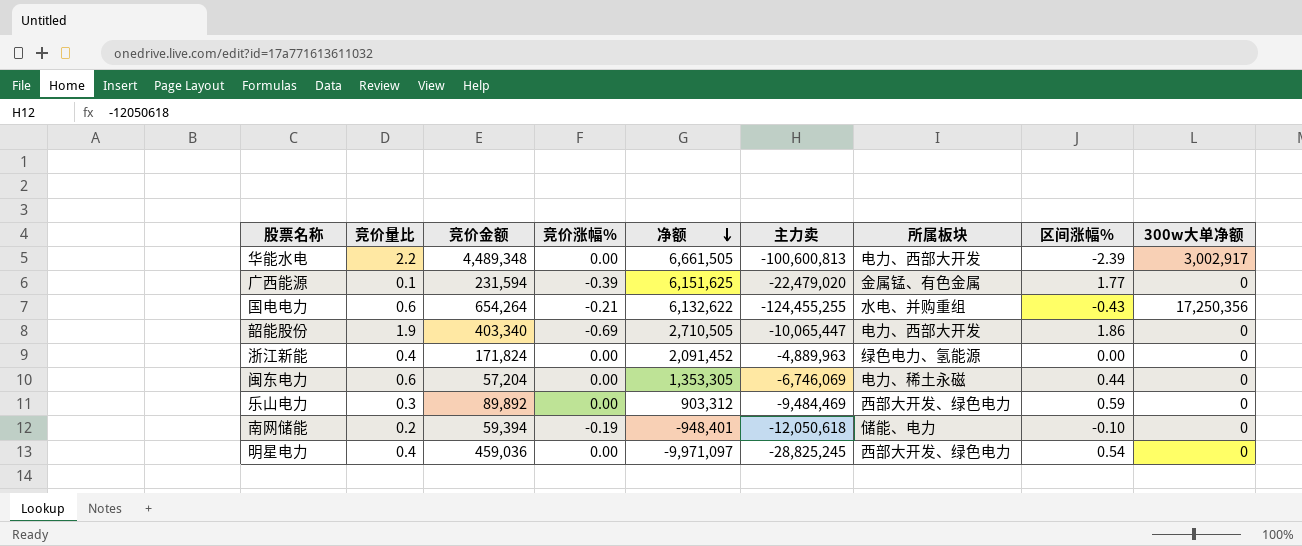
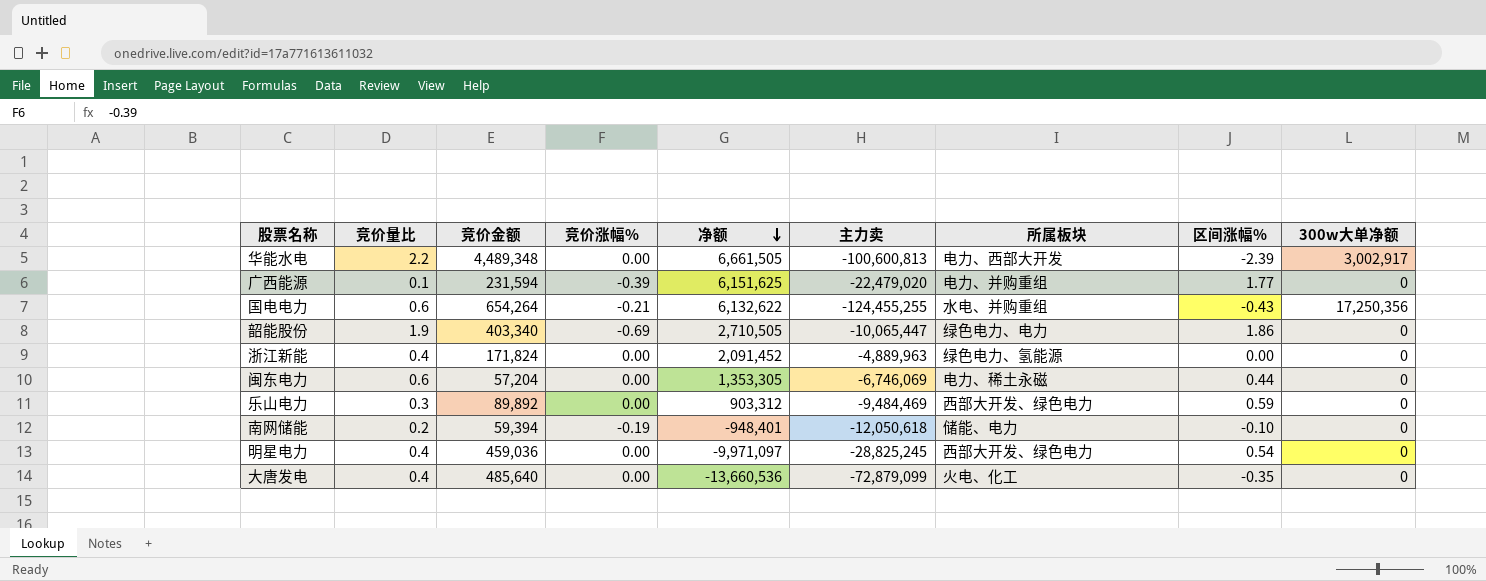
广西能源 | 所属板块: 金属锰、有色金属 -> 电力、并购重组
韶能股份 | 所属板块: 电力、西部大开发 -> 绿色电力、电力
row 大唐发电: none -> 0.4 | 485,640 | 0.00 | -13,660,536 | -72,879,099 | 火电、化工 | -0.35 | 0

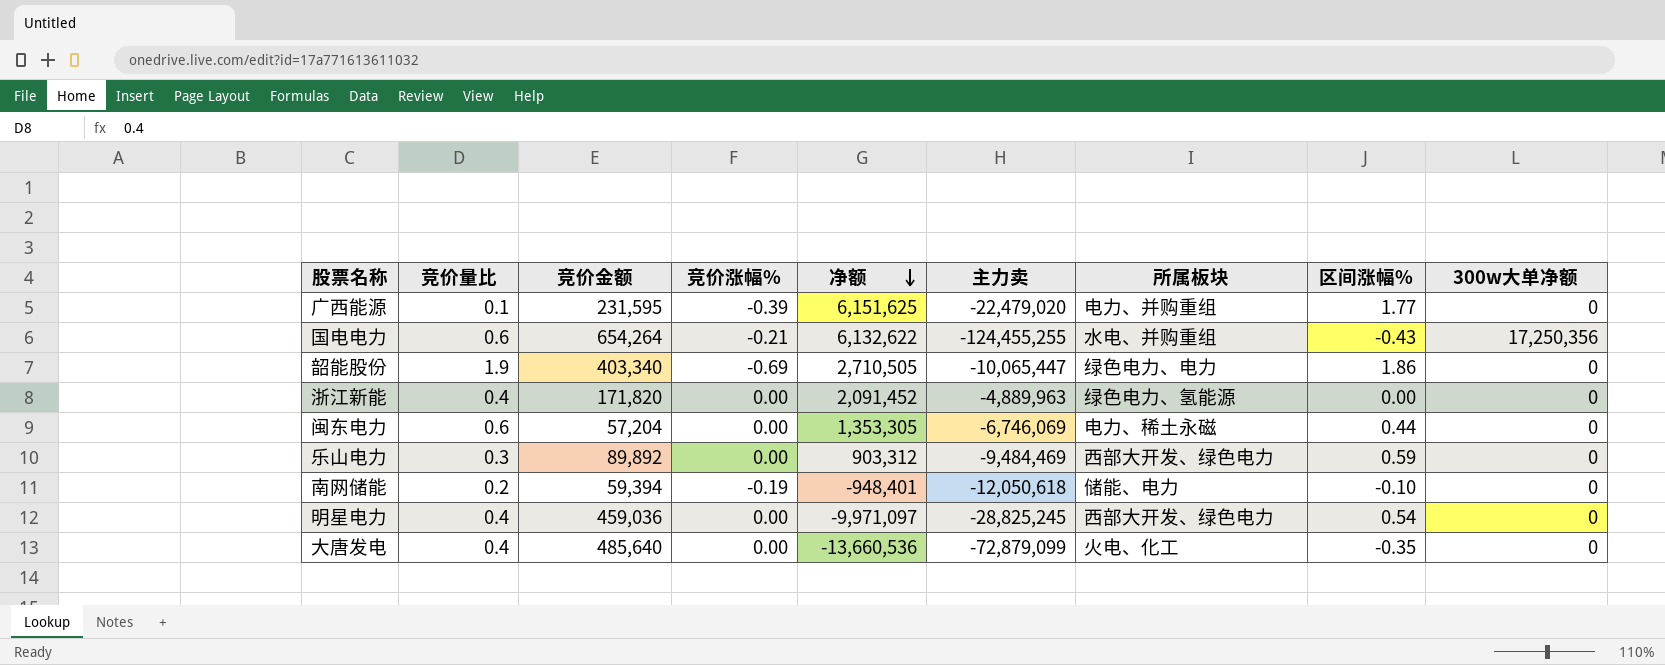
row 华能水电: 2.2 | 4,489,348 | 0.00 | 6,661,505 | -100,600,813 | 电力、西部大开发 | -2.39 | 3,002,917 -> none
广西能源 | 竞价金额: 231,594 -> 231,595
浙江新能 | 竞价金额: 171,824 -> 171,820

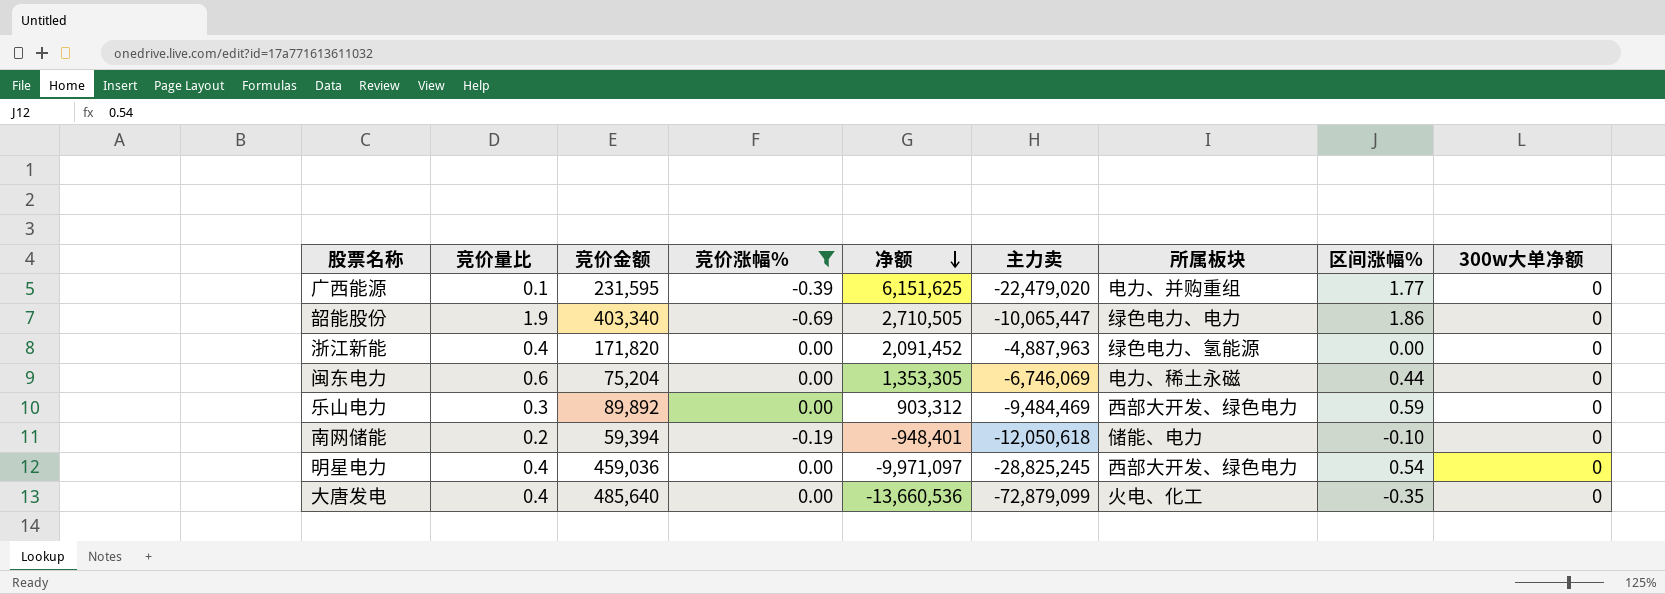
filter: none -> 竞价涨幅% != -0.21
浙江新能 | 主力卖: -4,889,963 -> -4,887,963
闽东电力 | 竞价金额: 57,204 -> 75,204

